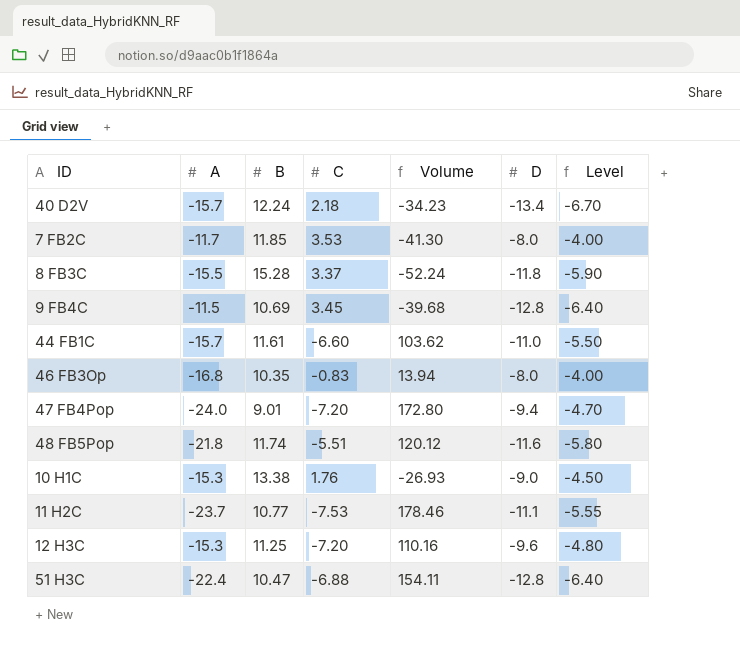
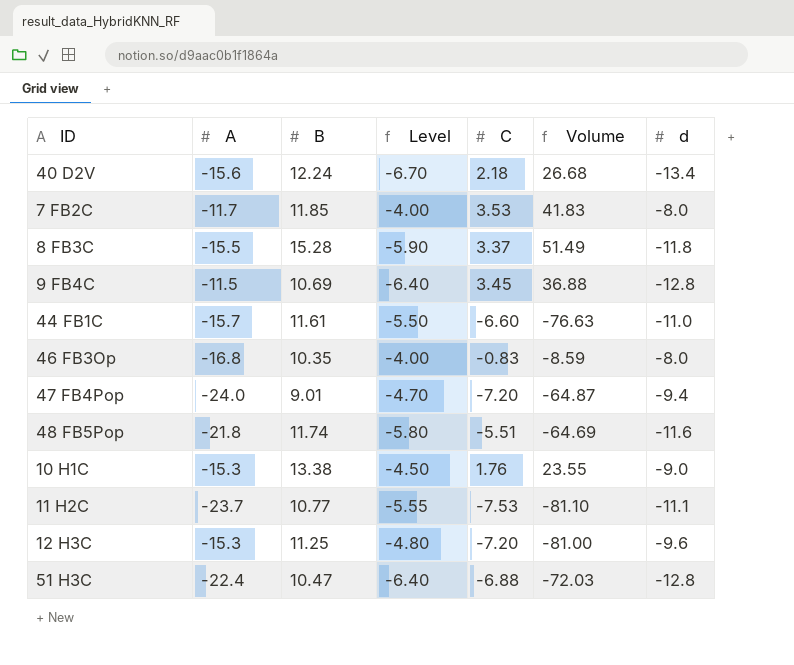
column Level | position: 7 -> 4
column Volume | formula: [A] * [C] -> [B] * [C]
column name: D -> d
40 D2V | A: -15.7 -> -15.6

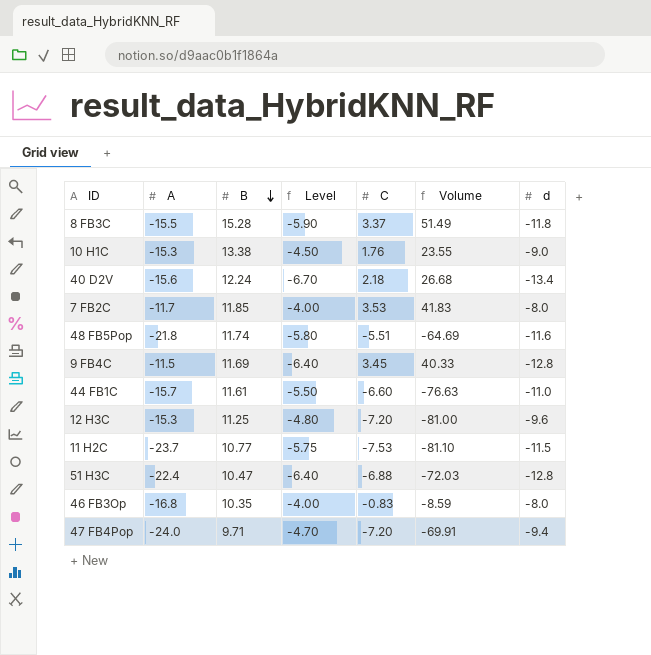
row order: none -> B descending
9 FB4C | B: 10.69 -> 11.69
9 FB4C | Volume: 36.88 -> 40.33
11 H2C | Level: -5.55 -> -5.75
11 H2C | d: -11.1 -> -11.5
47 FB4Pop | B: 9.01 -> 9.71
47 FB4Pop | Volume: -64.87 -> -69.91

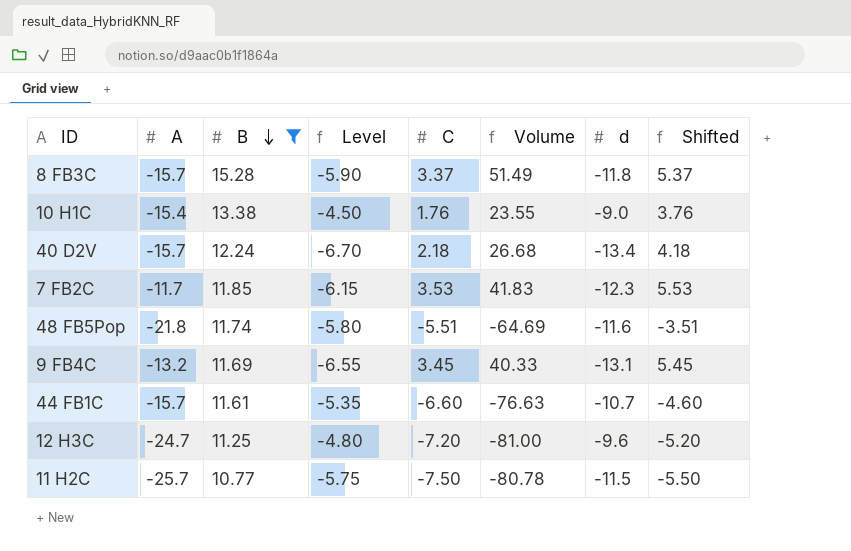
filter: none -> B >= 10.77
column Shifted | formula: none -> [C] + 2
8 FB3C | A: -15.5 -> -15.7
10 H1C | A: -15.3 -> -15.4
40 D2V | A: -15.6 -> -15.7
7 FB2C | Level: -4.00 -> -6.15
7 FB2C | d: -8.0 -> -12.3
9 FB4C | A: -11.5 -> -13.2
9 FB4C | Level: -6.40 -> -6.55
9 FB4C | d: -12.8 -> -13.1
44 FB1C | Level: -5.50 -> -5.35
44 FB1C | d: -11.0 -> -10.7
12 H3C | A: -15.3 -> -24.7
11 H2C | A: -23.7 -> -25.7
11 H2C | C: -7.53 -> -7.50
11 H2C | Volume: -81.10 -> -80.78

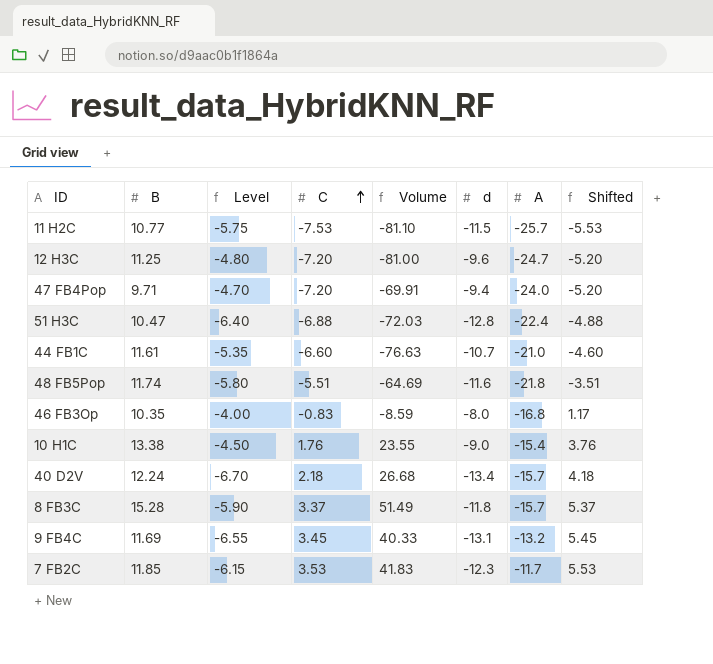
filter: B >= 10.77 -> none
row order: B descending -> C ascending
column A | position: 2 -> 7
11 H2C | C: -7.50 -> -7.53
11 H2C | Volume: -80.78 -> -81.10
11 H2C | Shifted: -5.50 -> -5.53
44 FB1C | A: -15.7 -> -21.0

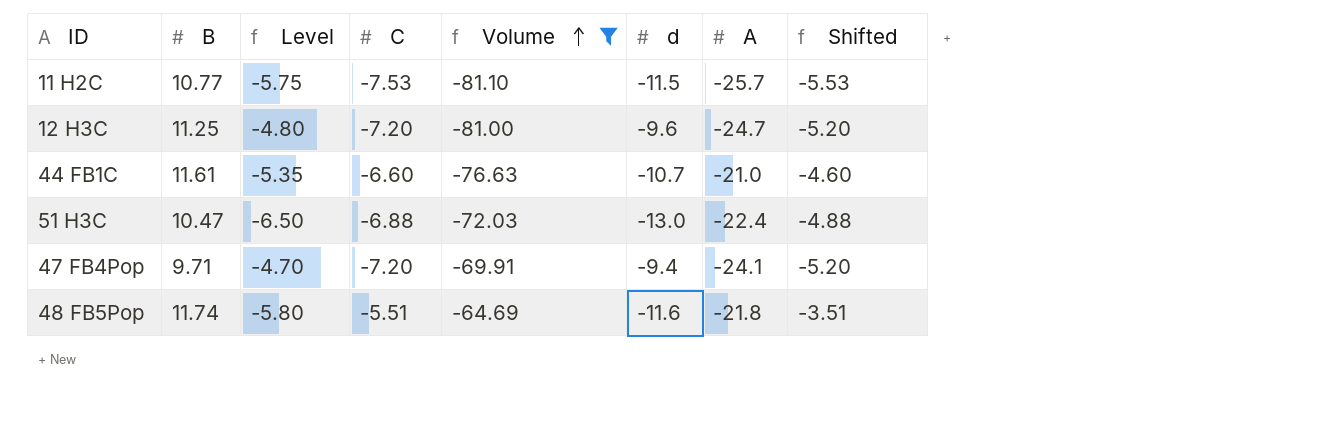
filter: none -> Volume <= -64.69
row order: C ascending -> Volume ascending
51 H3C | Level: -6.40 -> -6.50
51 H3C | d: -12.8 -> -13.0
47 FB4Pop | A: -24.0 -> -24.1

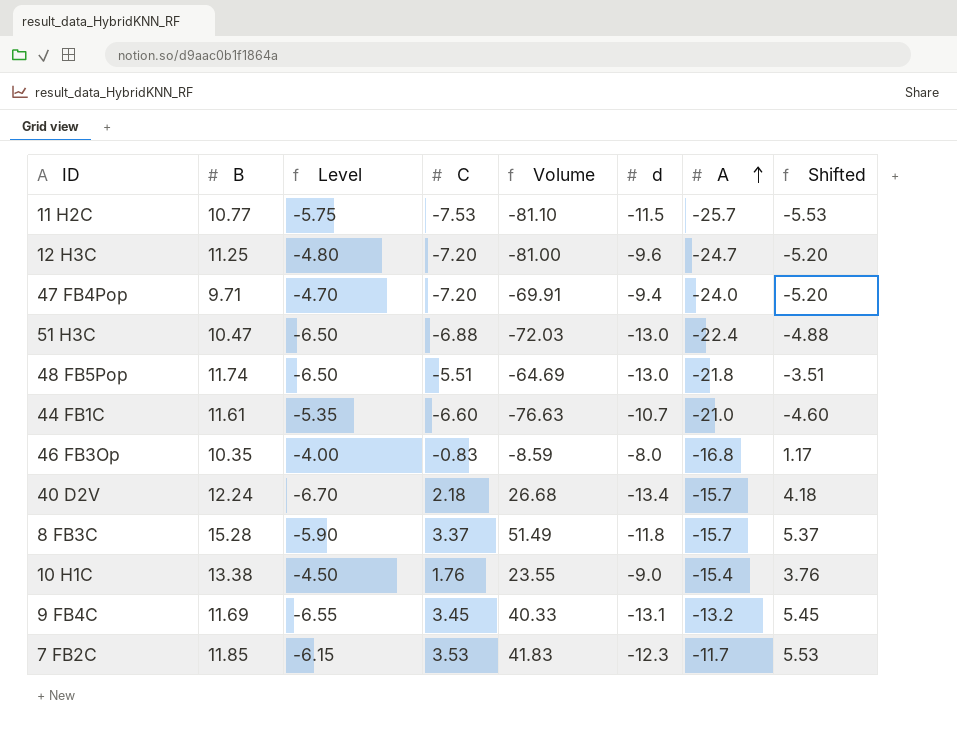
filter: Volume <= -64.69 -> none
row order: Volume ascending -> A ascending
47 FB4Pop | A: -24.1 -> -24.0
48 FB5Pop | Level: -5.80 -> -6.50
48 FB5Pop | d: -11.6 -> -13.0

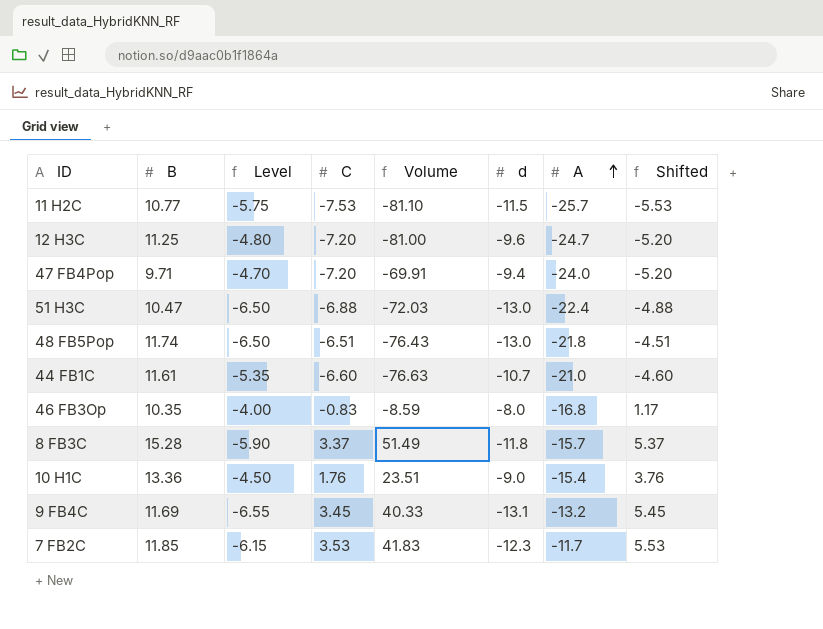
row 40 D2V: 12.24 | -6.70 | 2.18 | 26.68 | -13.4 | -15.7 | 4.18 -> none
48 FB5Pop | C: -5.51 -> -6.51
48 FB5Pop | Volume: -64.69 -> -76.43
48 FB5Pop | Shifted: -3.51 -> -4.51
10 H1C | B: 13.38 -> 13.36
10 H1C | Volume: 23.55 -> 23.51

